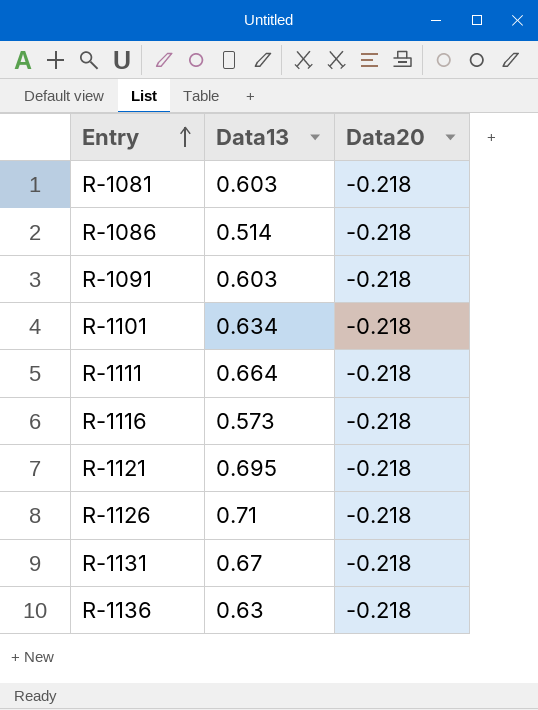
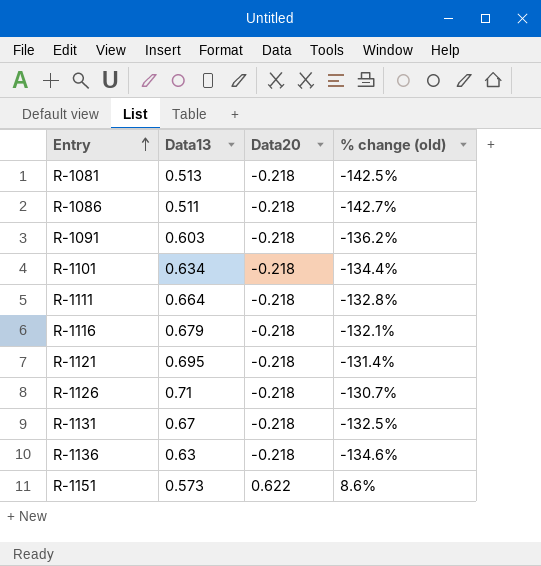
column % change (old) | formula: none -> ([Data20] - [Data13]) / [Data13]
R-1081 | Data13: 0.603 -> 0.513
R-1086 | Data13: 0.514 -> 0.511
R-1116 | Data13: 0.573 -> 0.679
row R-1151: none -> 0.573 | 0.622 | 8.6%

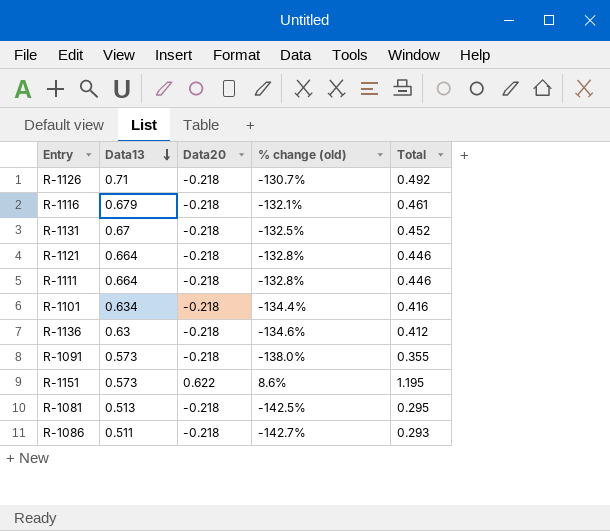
row order: Entry ascending -> Data13 descending
column Total | formula: none -> [Data13] + [Data20]
R-1121 | Data13: 0.695 -> 0.664
R-1121 | % change (old): -131.4% -> -132.8%
R-1091 | Data13: 0.603 -> 0.573
R-1091 | % change (old): -136.2% -> -138.0%

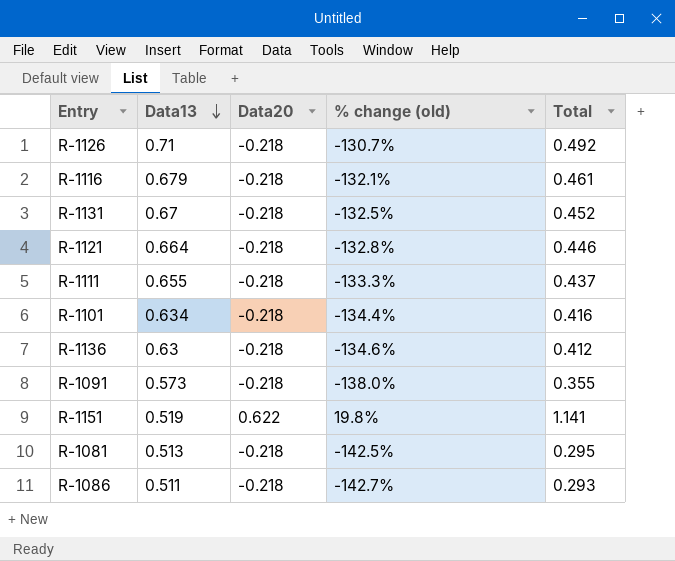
R-1111 | Data13: 0.664 -> 0.655
R-1111 | % change (old): -132.8% -> -133.3%
R-1111 | Total: 0.446 -> 0.437
R-1151 | Data13: 0.573 -> 0.519
R-1151 | % change (old): 8.6% -> 19.8%
R-1151 | Total: 1.195 -> 1.141

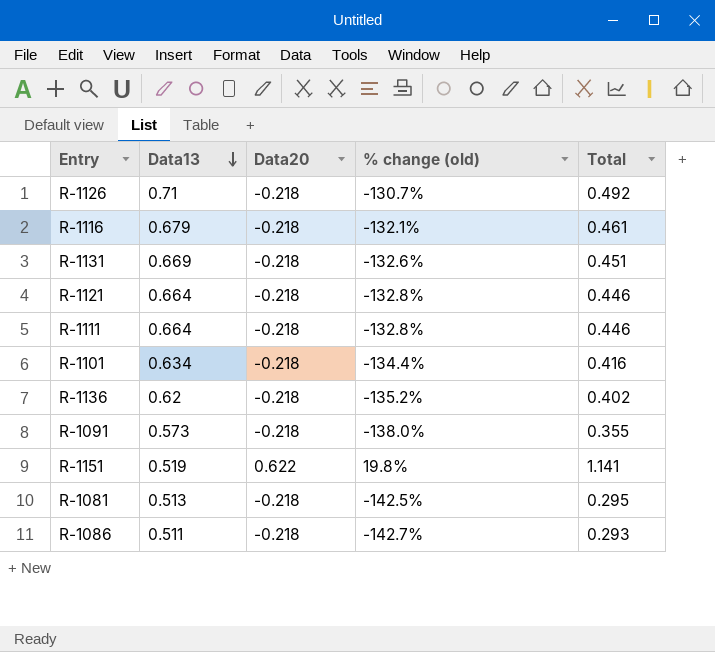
R-1131 | Data13: 0.67 -> 0.669
R-1131 | % change (old): -132.5% -> -132.6%
R-1131 | Total: 0.452 -> 0.451
R-1111 | Data13: 0.655 -> 0.664
R-1111 | % change (old): -133.3% -> -132.8%
R-1111 | Total: 0.437 -> 0.446
R-1136 | Data13: 0.63 -> 0.62
R-1136 | % change (old): -134.6% -> -135.2%
R-1136 | Total: 0.412 -> 0.402

